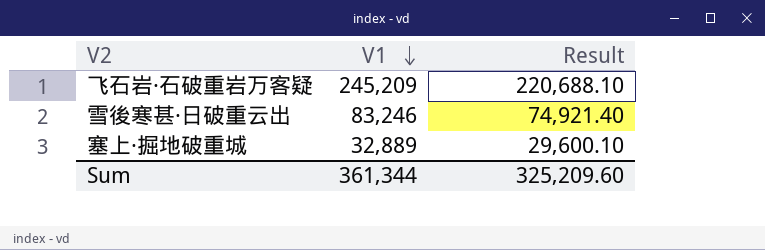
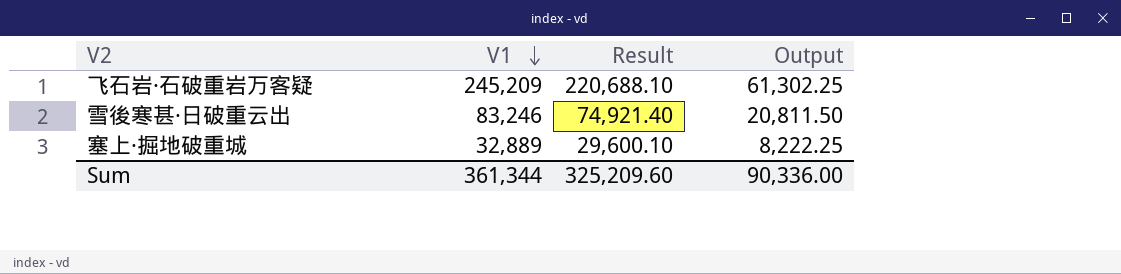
column Output | formula: none -> [V1] * 0.25

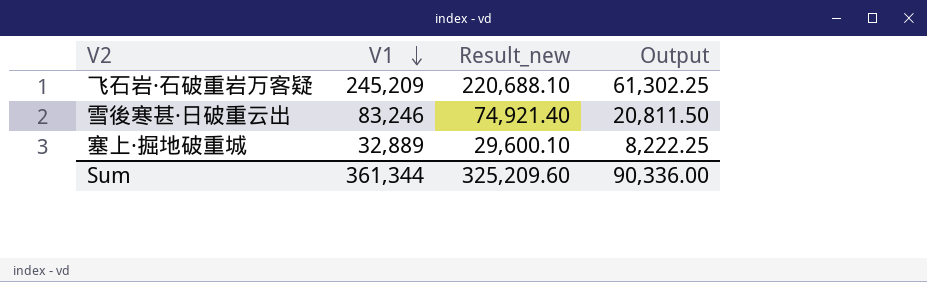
column name: Result -> Result_new

